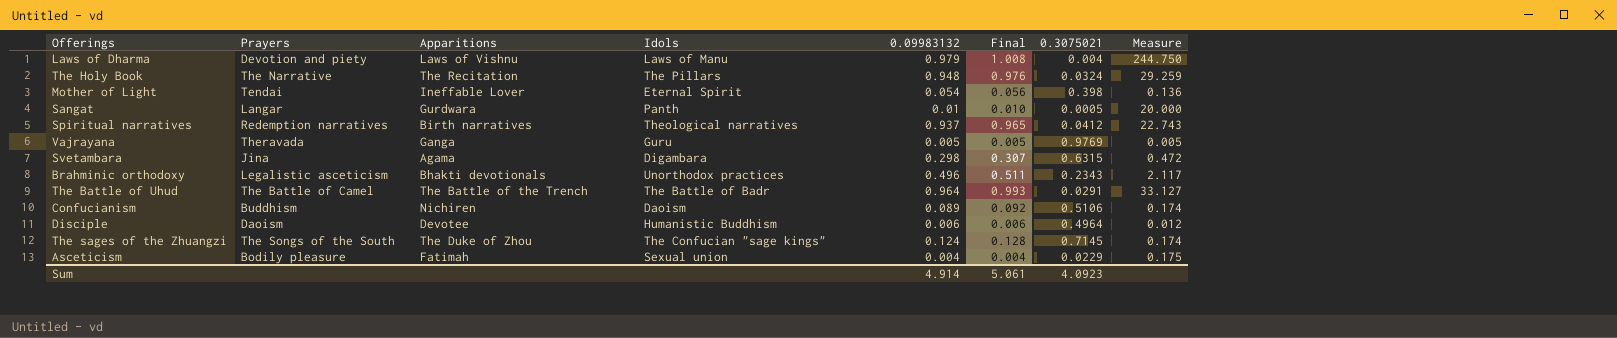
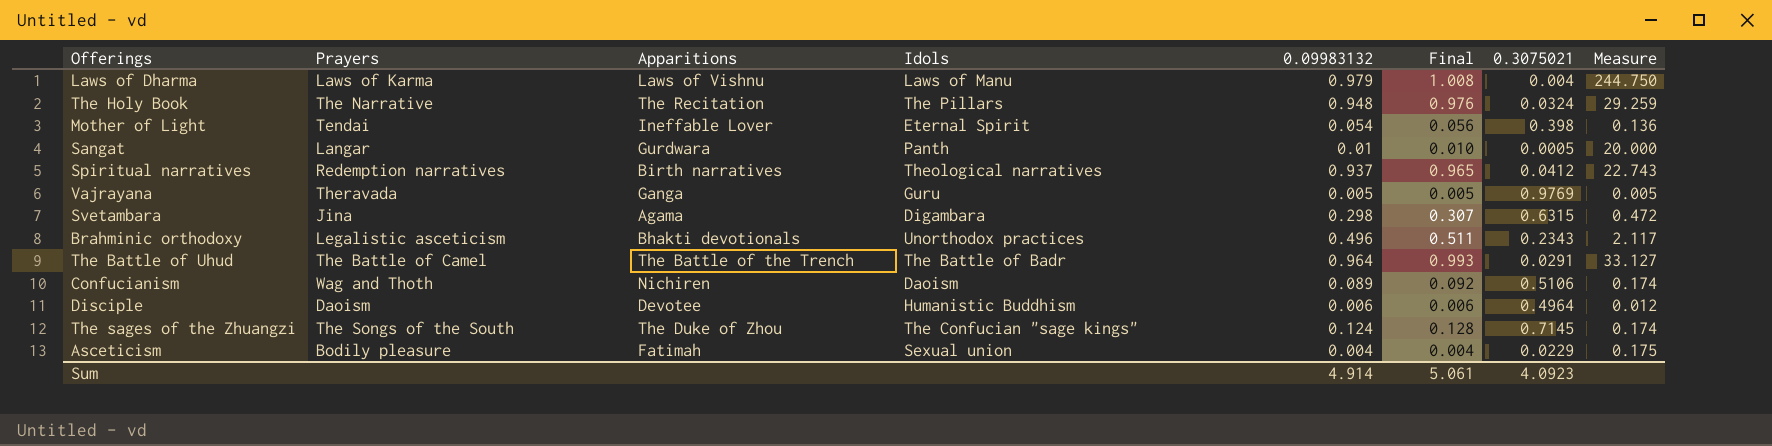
Laws of Dharma | Prayers: Devotion and piety -> Laws of Karma
Confucianism | Prayers: Buddhism -> Wag and Thoth

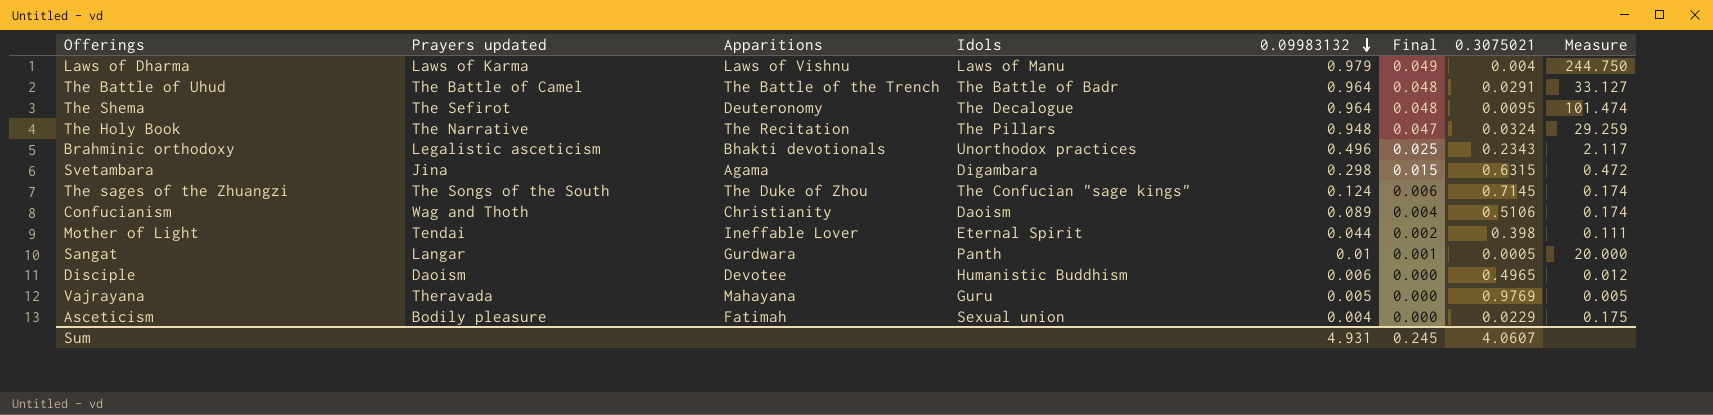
row order: none -> 0.09983132 descending
column name: Prayers -> Prayers updated
column Final | formula: [0.09983132] * 1.03 -> [0.09983132] * 0.05
row Spiritual narratives: Redemption narratives | Birth narratives | Theological narratives | 0.937 | 0.965 | 0.0412 | 22.743 -> none
row The Shema: none -> The Sefirot | Deuteronomy | The Decalogue | 0.964 | 0.048 | 0.0095 | 101.474
Confucianism | Apparitions: Nichiren -> Christianity
Mother of Light | 0.09983132: 0.054 -> 0.044
Mother of Light | Measure: 0.136 -> 0.111
Disciple | 0.3075021: 0.4964 -> 0.4965
Vajrayana | Apparitions: Ganga -> Mahayana
Sum | 0.09983132: 4.914 -> 4.931
Sum | Final: 5.061 -> 0.245
Sum | 0.3075021: 4.0923 -> 4.0607

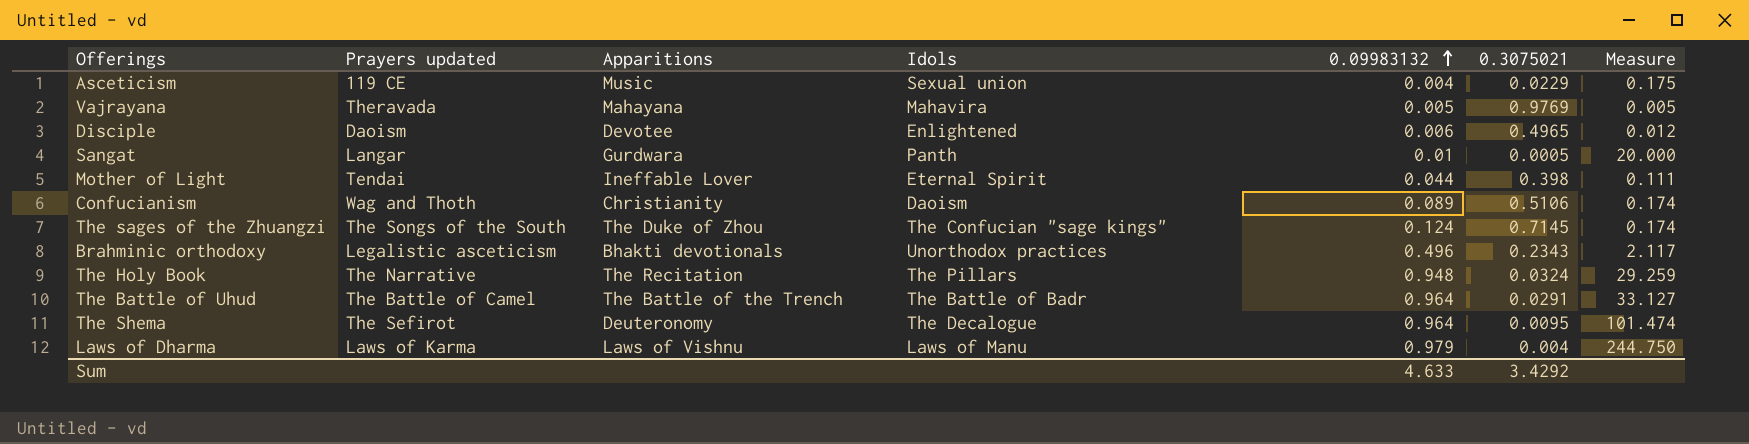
row order: 0.09983132 descending -> 0.09983132 ascending
column Final | formula: [0.09983132] * 0.05 -> none
row Svetambara: Jina | Agama | Digambara | 0.298 | 0.015 | 0.6315 | 0.472 -> none
Asceticism | Prayers updated: Bodily pleasure -> 119 CE
Asceticism | Apparitions: Fatimah -> Music
Vajrayana | Idols: Guru -> Mahavira
Disciple | Idols: Humanistic Buddhism -> Enlightened
Sum | 0.09983132: 4.931 -> 4.633
Sum | 0.3075021: 4.0607 -> 3.4292

